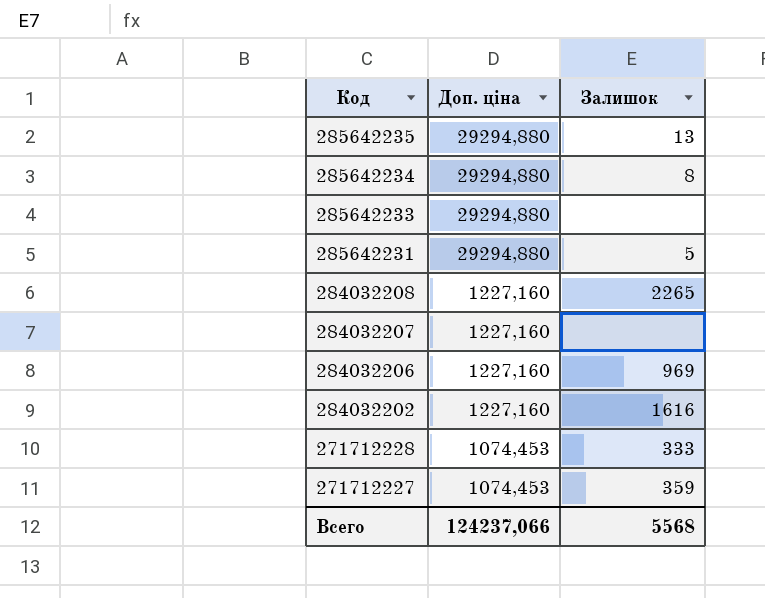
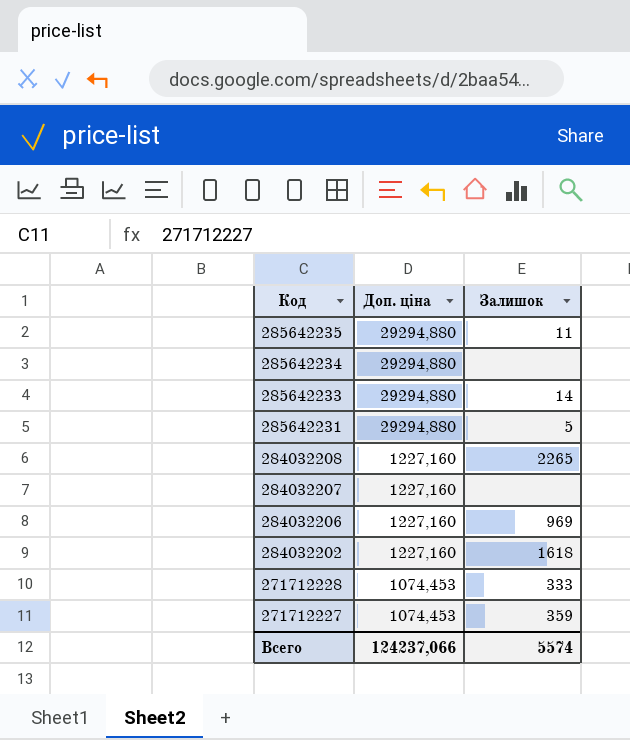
285642235 | Залишок: 13 -> 11
285642234 | Залишок: 8 -> none
285642233 | Залишок: none -> 14
284032202 | Залишок: 1616 -> 1618
Всего | Залишок: 5568 -> 5574

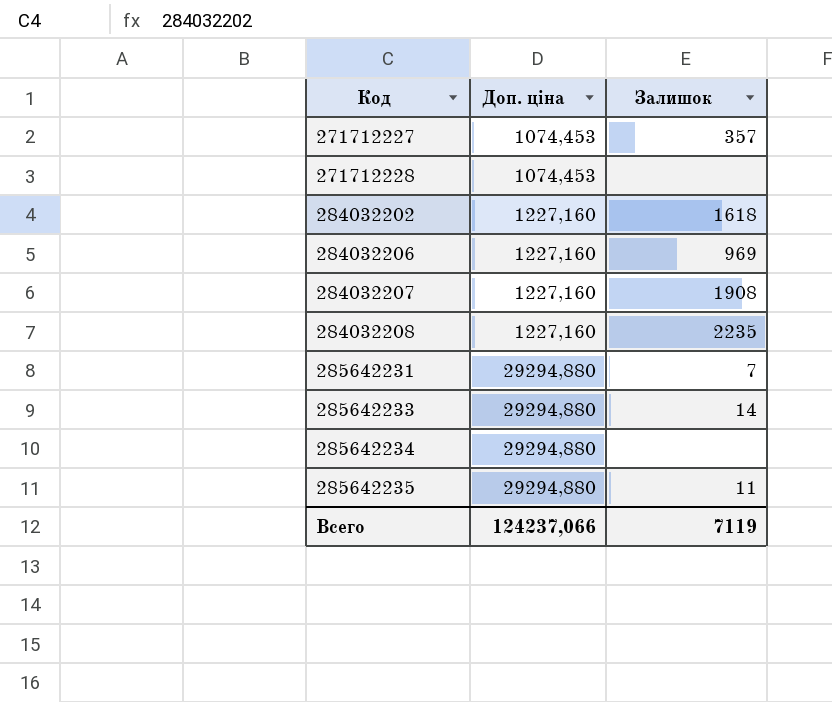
row order: Код descending -> Код ascending
271712227 | Залишок: 359 -> 357
271712228 | Залишок: 333 -> none
284032207 | Залишок: none -> 1908
284032208 | Залишок: 2265 -> 2235
285642231 | Залишок: 5 -> 7
Всего | Залишок: 5574 -> 7119

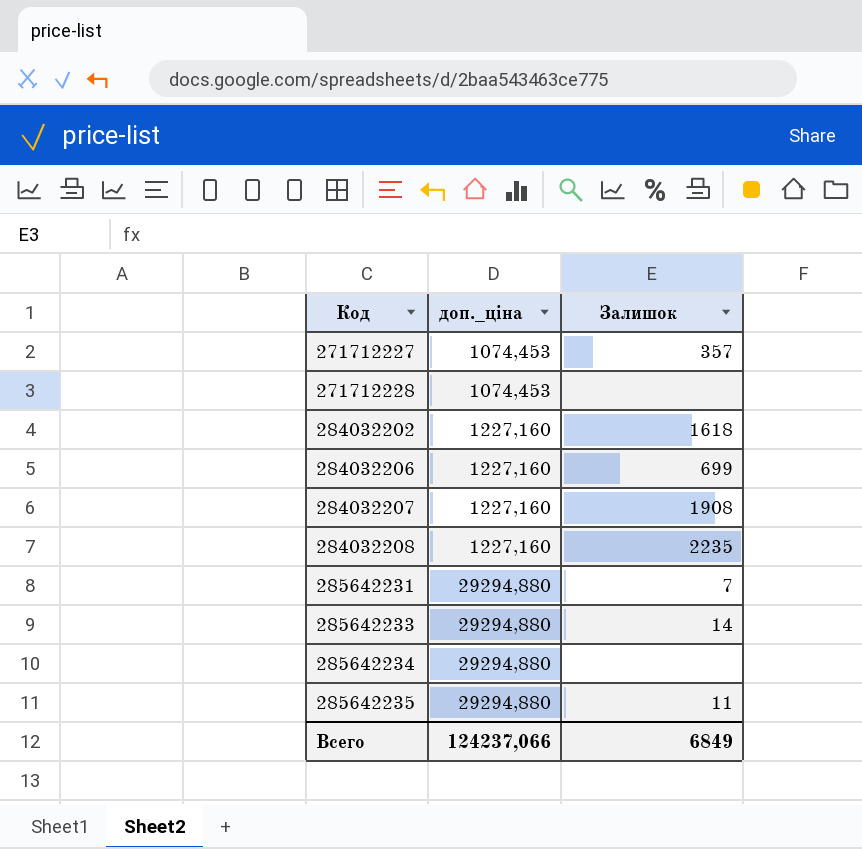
column name: Доп. ціна -> доп._ціна
284032206 | Залишок: 969 -> 699
Всего | Залишок: 7119 -> 6849

